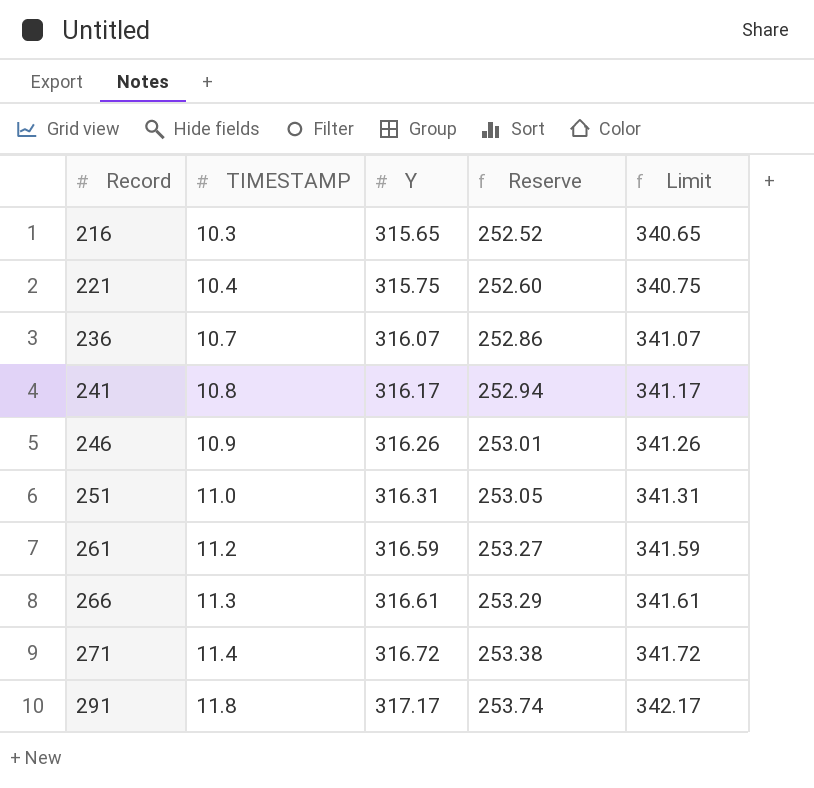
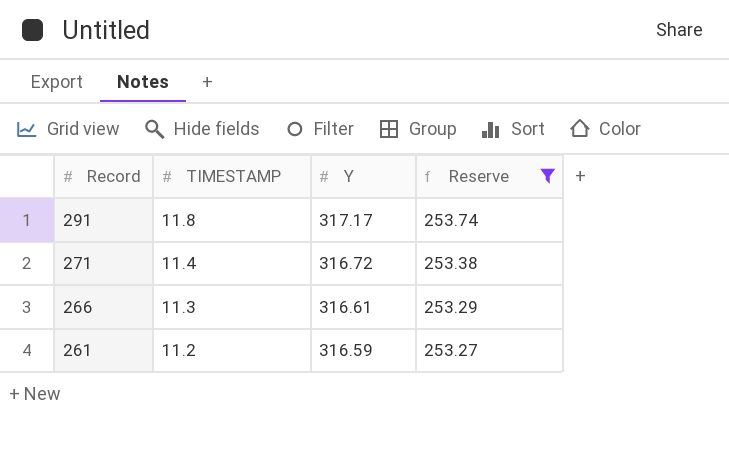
filter: none -> Reserve >= 253.27
row order: Record ascending -> Record descending
column Limit | formula: [Y] + 25 -> none

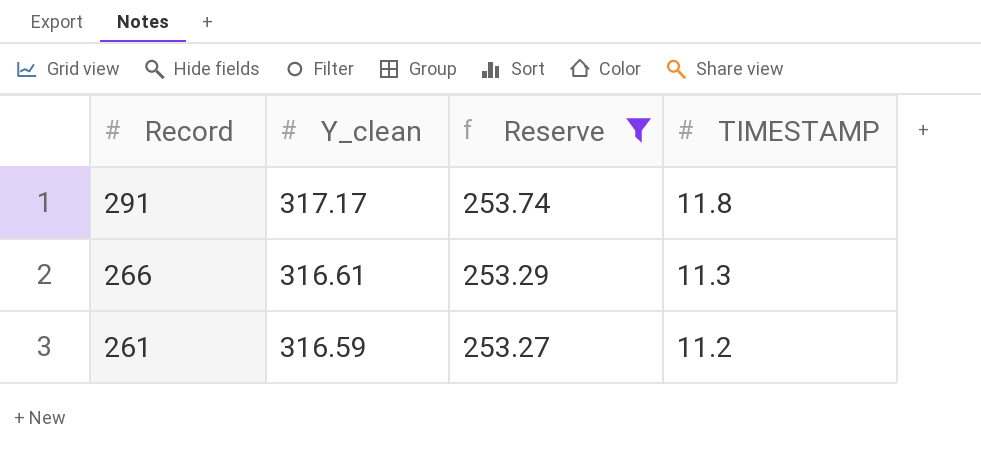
column name: Y -> Y_clean
column TIMESTAMP | position: 2 -> 4
row 271: 11.4 | 316.72 | 253.38 -> none

